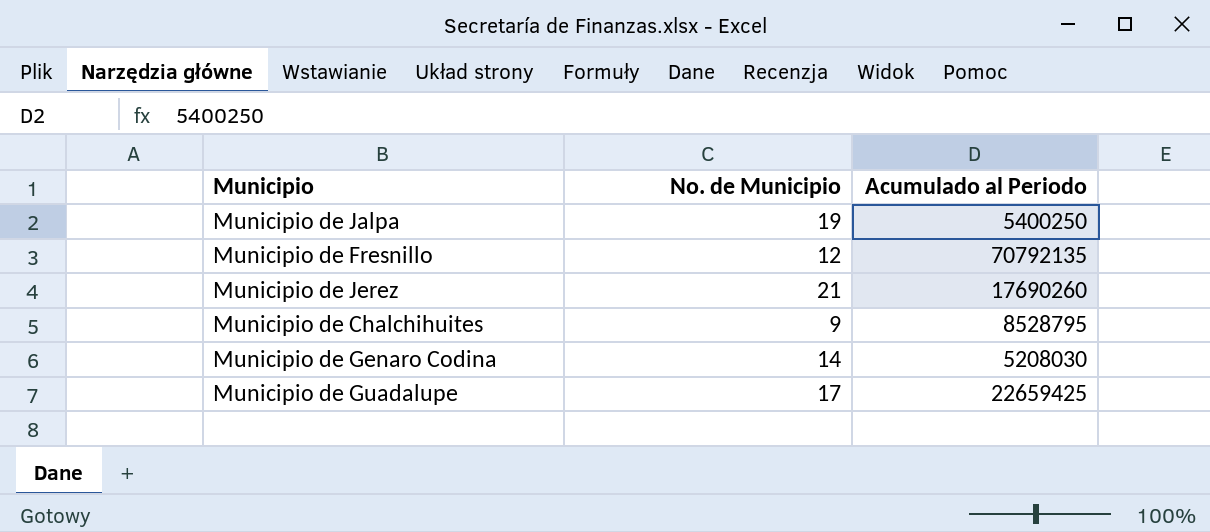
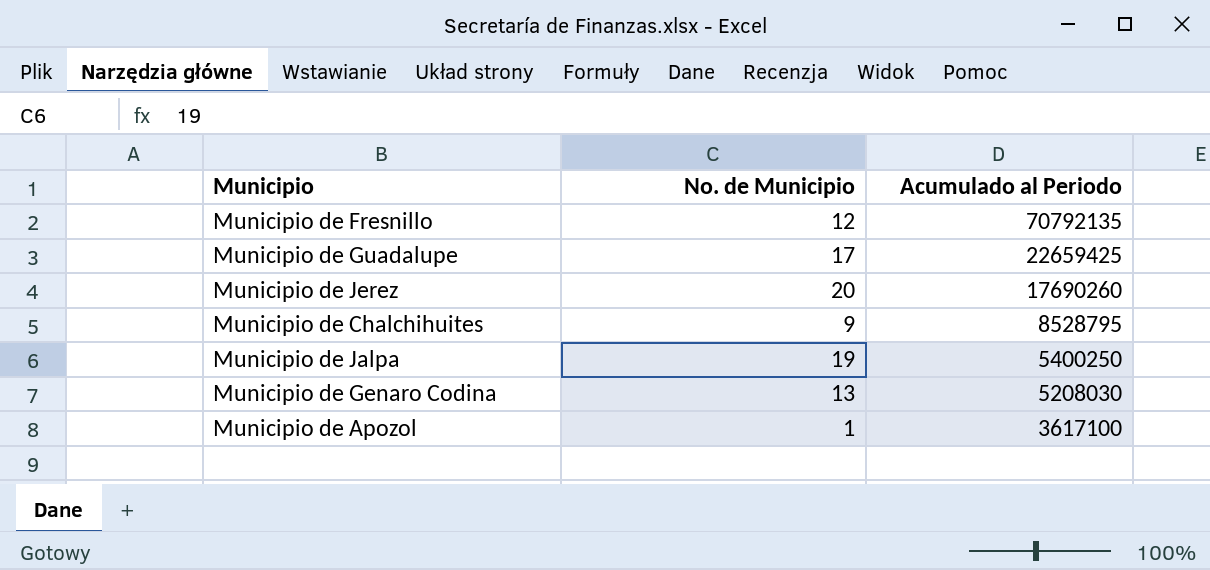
row order: none -> Acumulado al Periodo descending
Municipio de Jerez | No. de Municipio: 21 -> 20
Municipio de Genaro Codina | No. de Municipio: 14 -> 13
row Municipio de Apozol: none -> 1 | 3617100

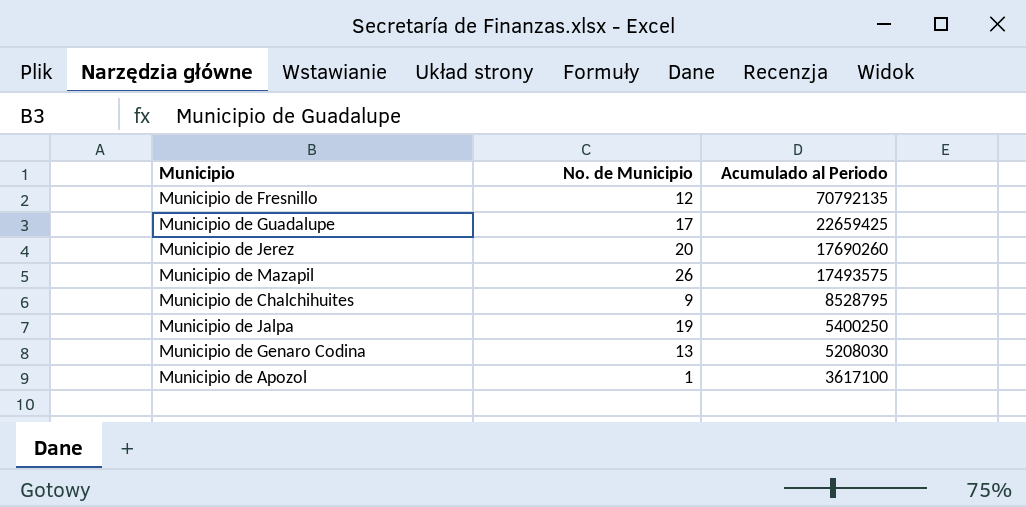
row Municipio de Mazapil: none -> 26 | 17493575

